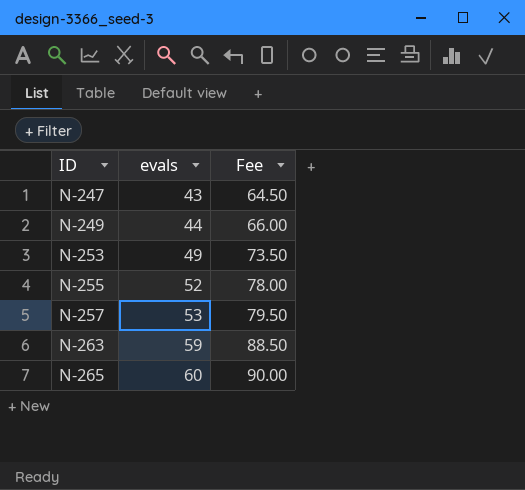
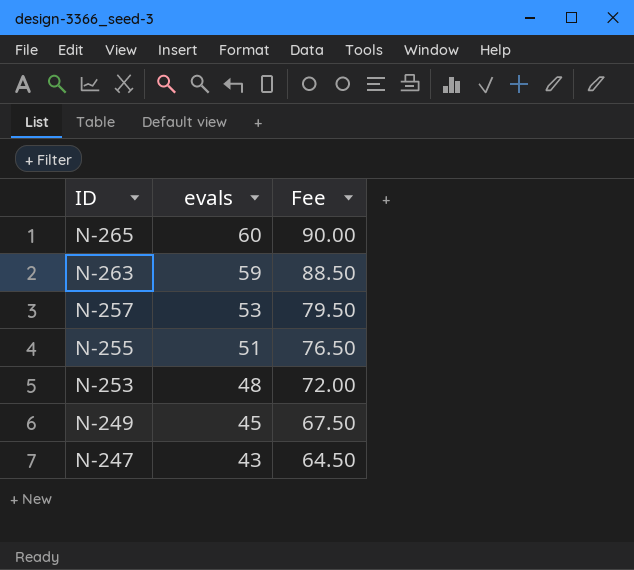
row order: ID ascending -> ID descending
N-255 | evals: 52 -> 51
N-255 | Fee: 78.00 -> 76.50
N-253 | evals: 49 -> 48
N-253 | Fee: 73.50 -> 72.00
N-249 | evals: 44 -> 45
N-249 | Fee: 66.00 -> 67.50

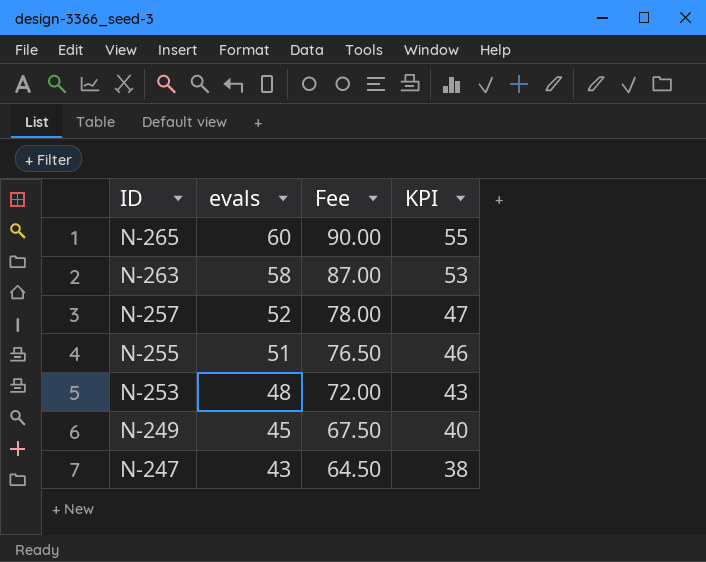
column KPI | formula: none -> [evals] - 5
N-263 | evals: 59 -> 58
N-263 | Fee: 88.50 -> 87.00
N-257 | evals: 53 -> 52
N-257 | Fee: 79.50 -> 78.00

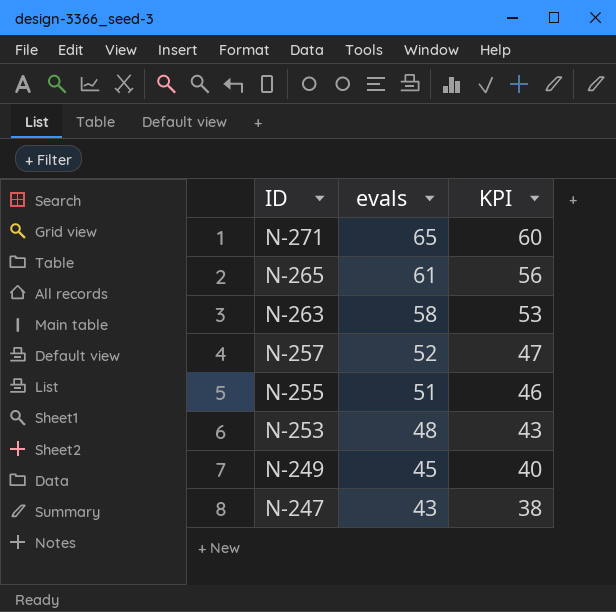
column Fee | formula: [evals] * 1.5 -> none
row N-271: none -> 65 | 60
N-265 | evals: 60 -> 61
N-265 | KPI: 55 -> 56

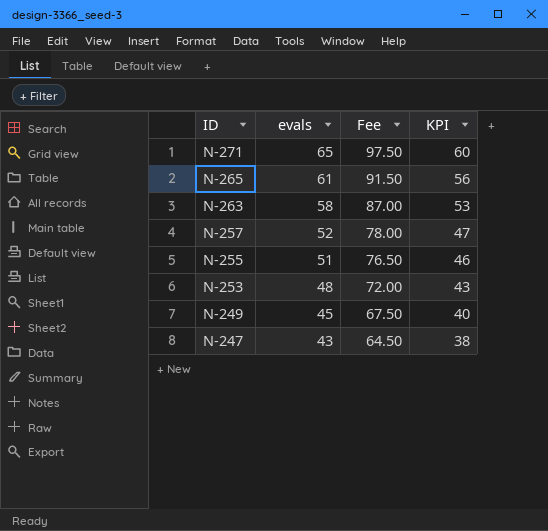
column Fee | formula: none -> [evals] * 1.5

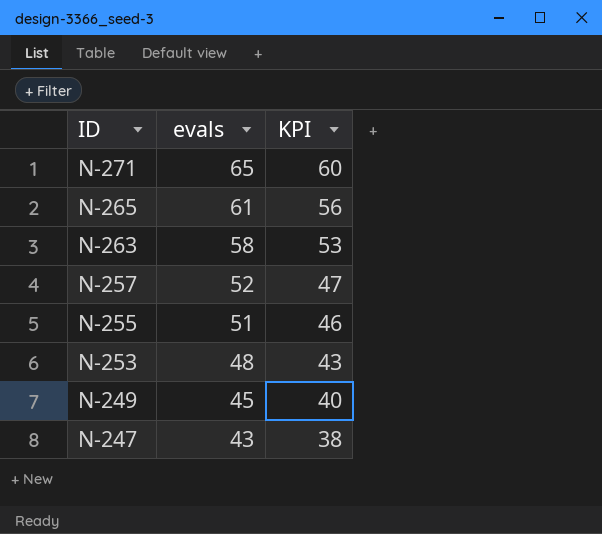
column Fee | formula: [evals] * 1.5 -> none

